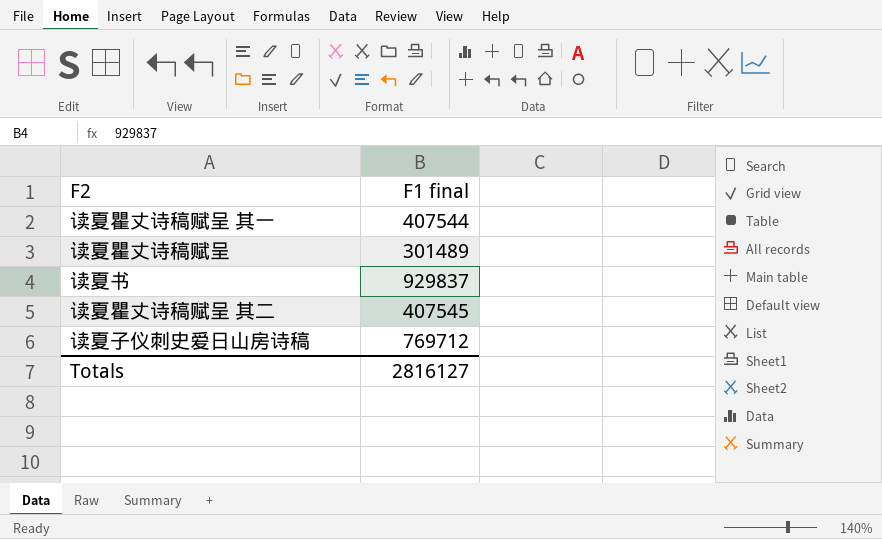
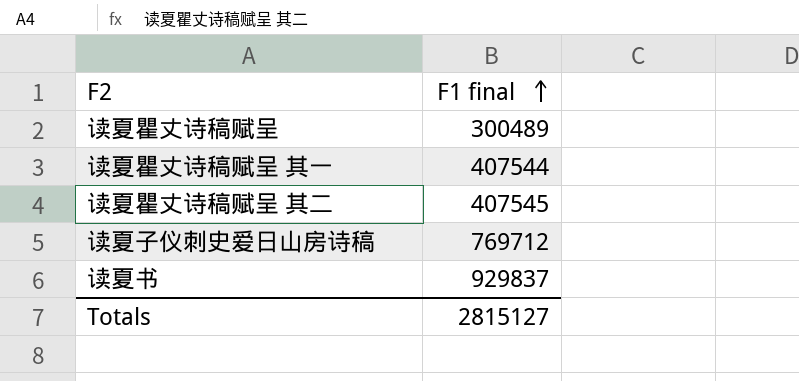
row order: none -> F1 final ascending
读夏瞿丈诗稿赋呈 | F1 final: 301489 -> 300489
Totals | F1 final: 2816127 -> 2815127

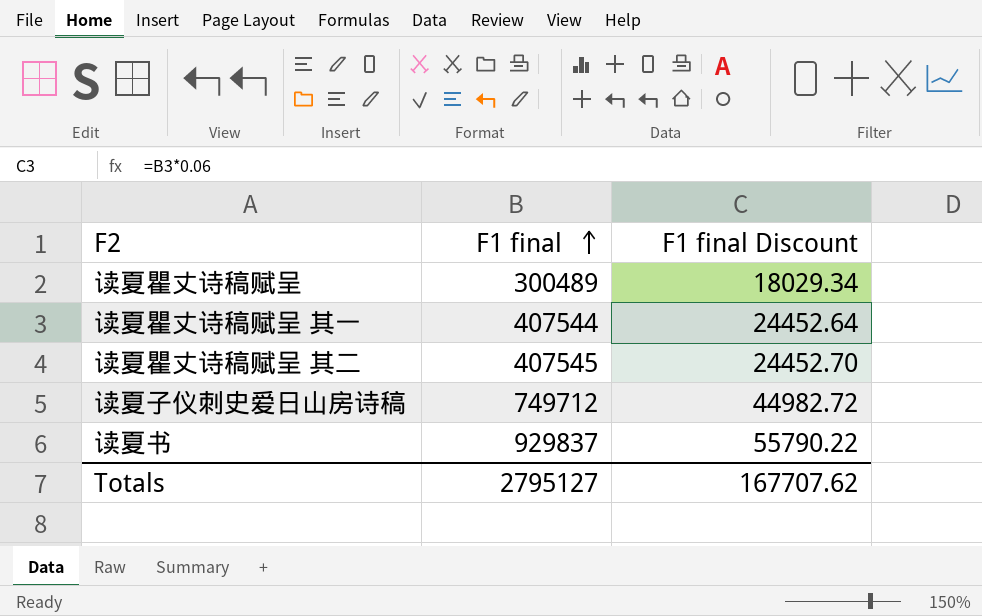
column F1 final Discount | formula: none -> [F1 final] * 0.06
读夏子仪刺史爱日山房诗稿 | F1 final: 769712 -> 749712
Totals | F1 final: 2815127 -> 2795127

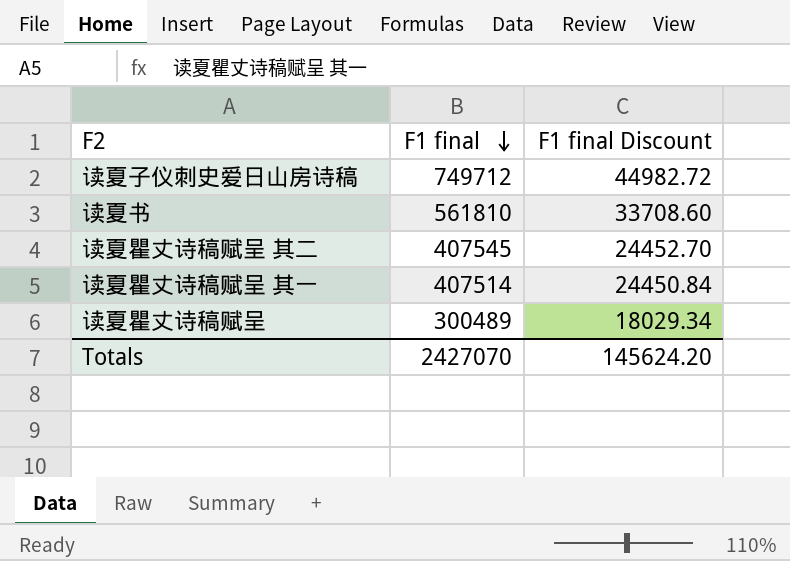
row order: F1 final ascending -> F1 final descending
读夏书 | F1 final: 929837 -> 561810
读夏书 | F1 final Discount: 55790.22 -> 33708.60
读夏瞿丈诗稿赋呈 其一 | F1 final: 407544 -> 407514
读夏瞿丈诗稿赋呈 其一 | F1 final Discount: 24452.64 -> 24450.84
Totals | F1 final: 2795127 -> 2427070
Totals | F1 final Discount: 167707.62 -> 145624.20

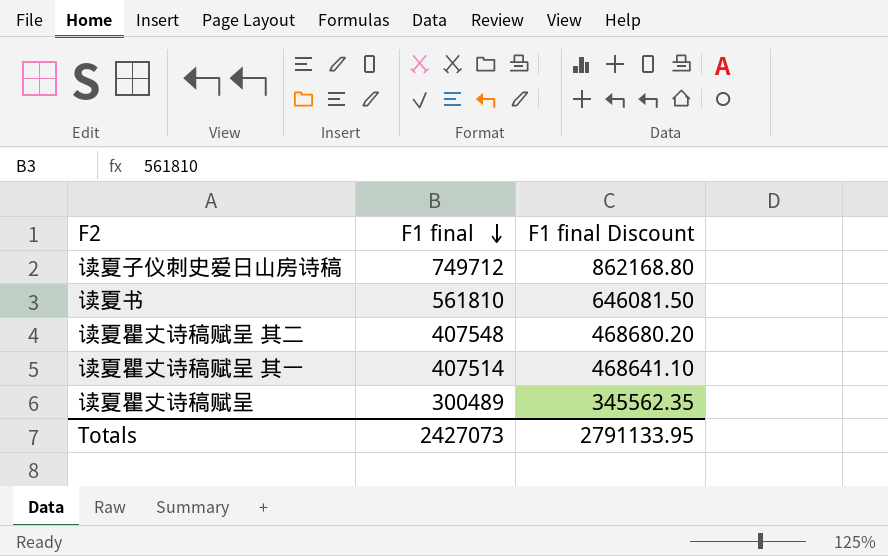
column F1 final Discount | formula: [F1 final] * 0.06 -> [F1 final] * 1.15
读夏瞿丈诗稿赋呈 其二 | F1 final: 407545 -> 407548
Totals | F1 final: 2427070 -> 2427073
Totals | F1 final Discount: 145624.20 -> 2791133.95

